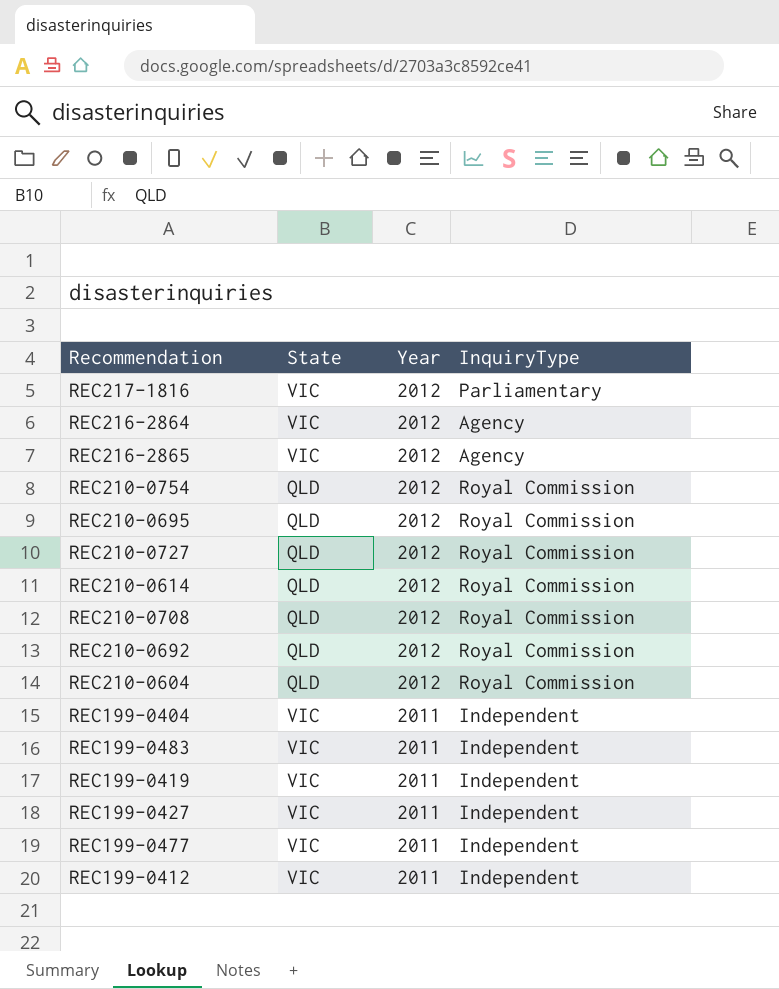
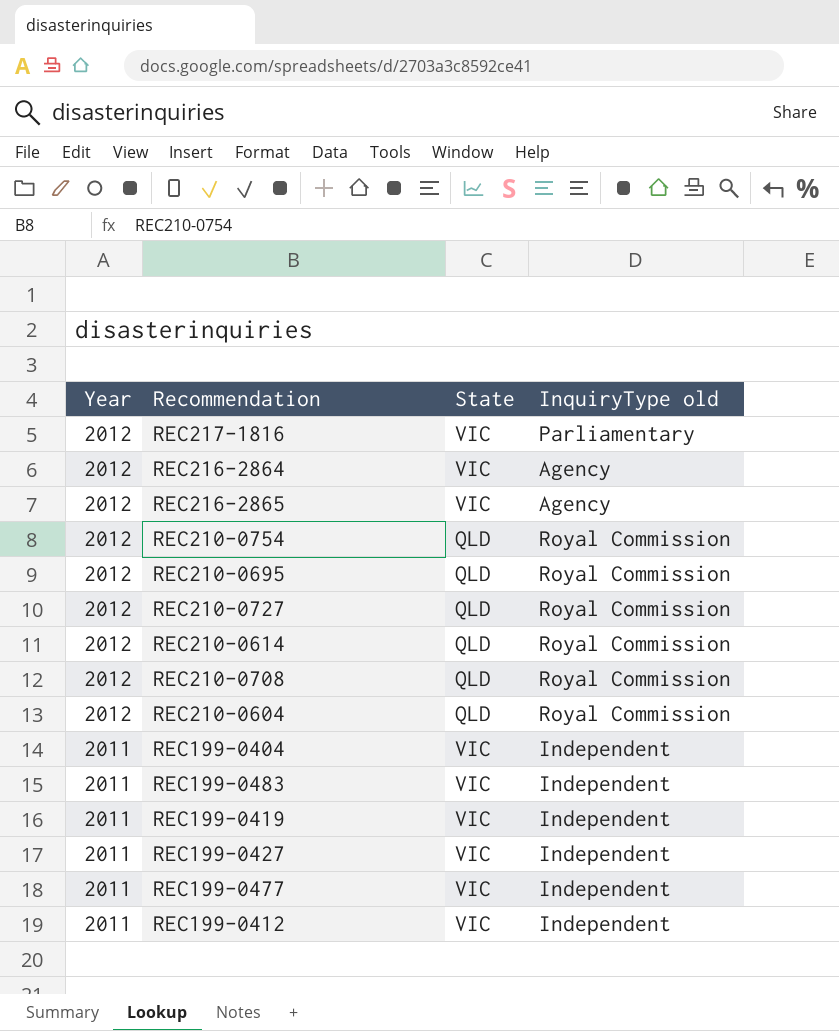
column Year | position: 3 -> 1
column name: InquiryType -> InquiryType old
row REC210-0692: QLD | 2012 | Royal Commission -> none

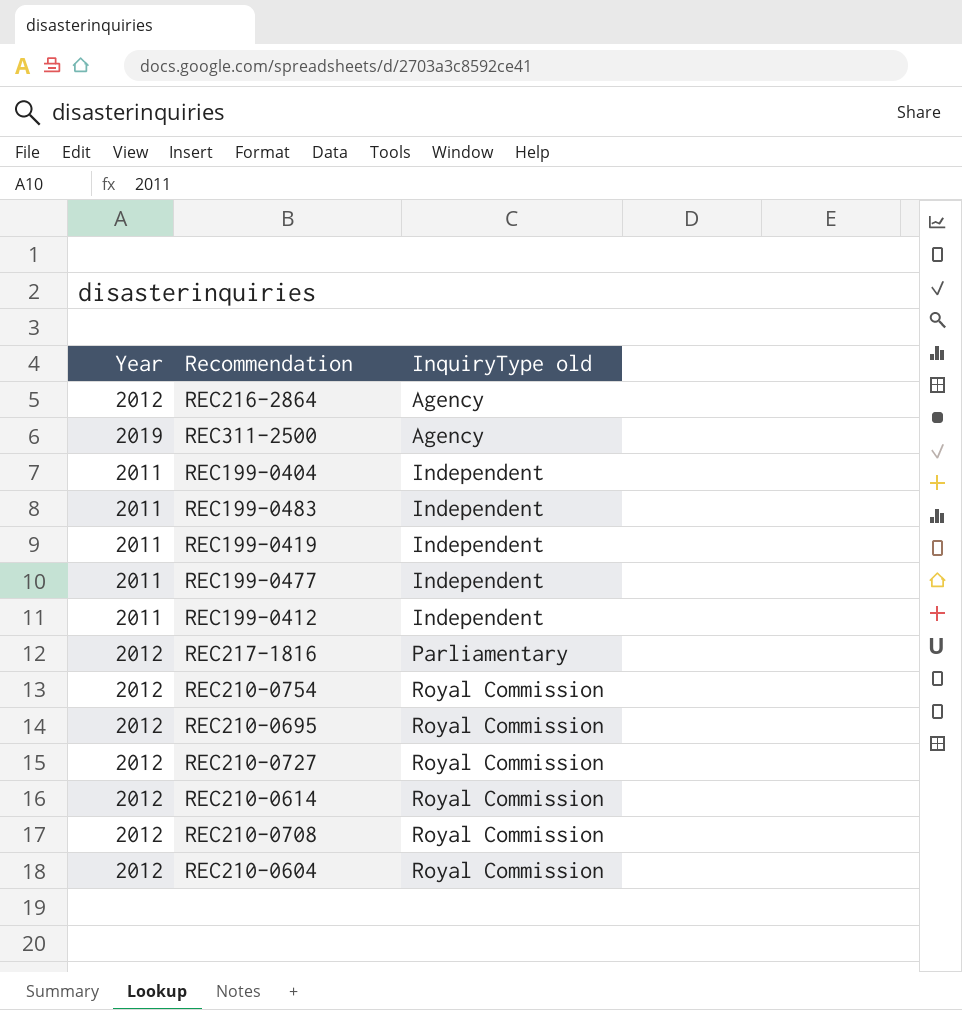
row order: Year descending -> InquiryType old ascending
column State | position: 3 -> none
row REC216-2865: 2012 | VIC | Agency -> none
row REC199-0427: 2011 | VIC | Independent -> none
row REC311-2500: none -> 2019 | Agency

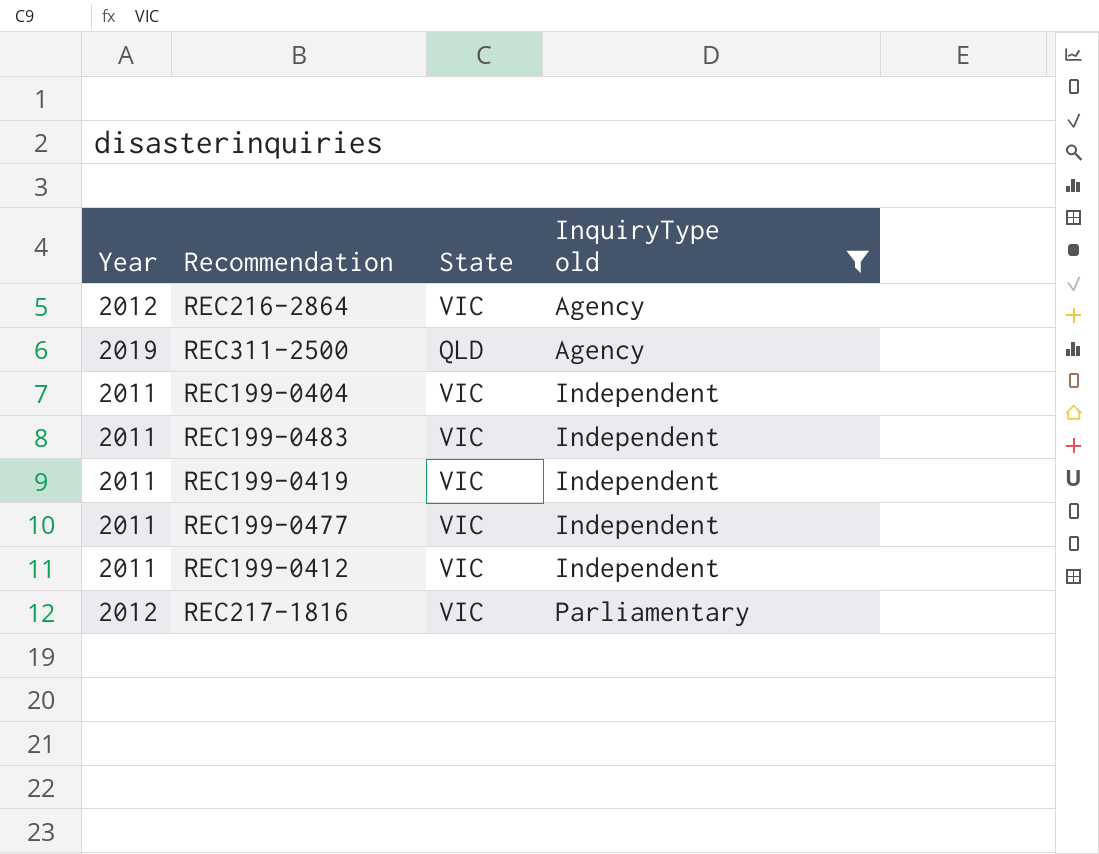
filter: none -> InquiryType old != Royal Commission
column State | position: none -> 3

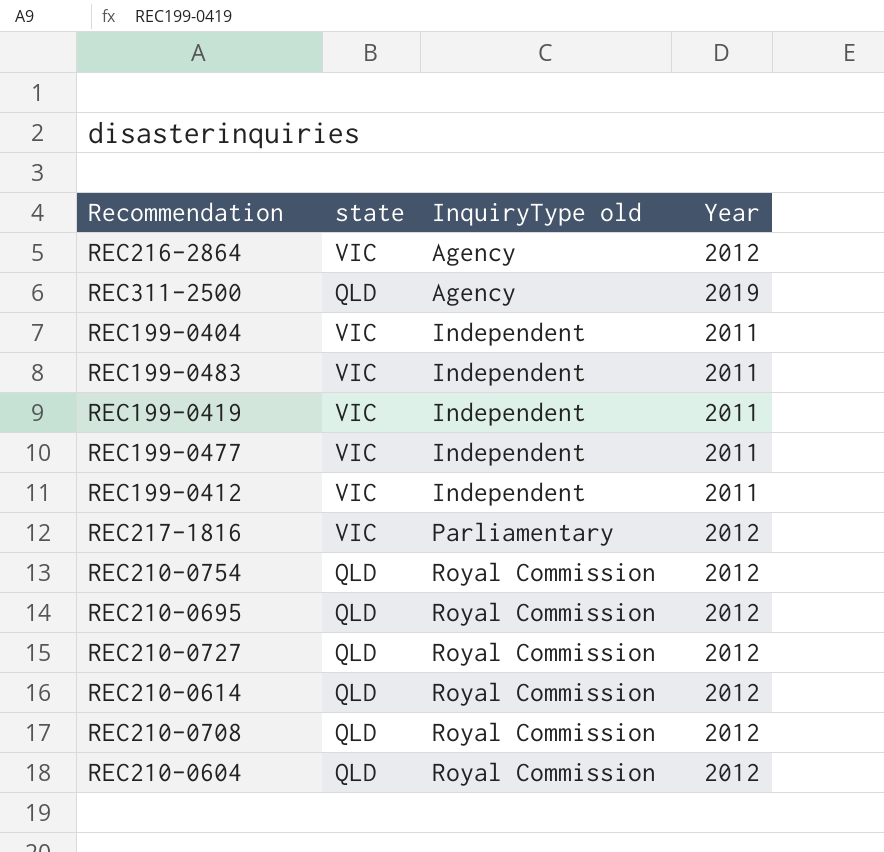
filter: InquiryType old != Royal Commission -> none
column name: State -> state
column Year | position: 1 -> 4

